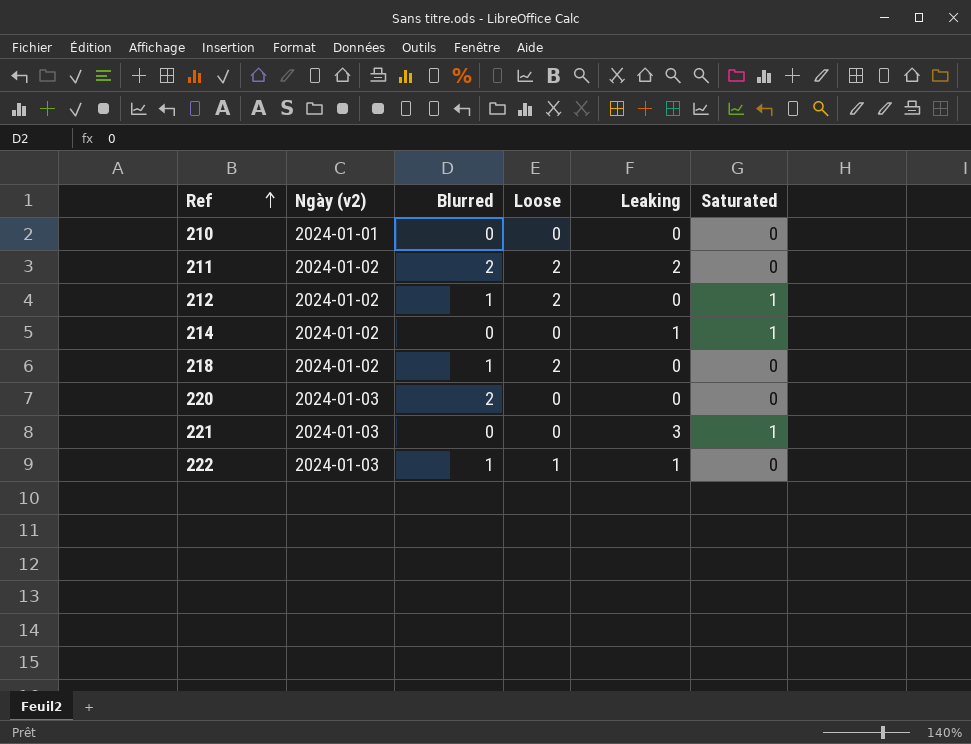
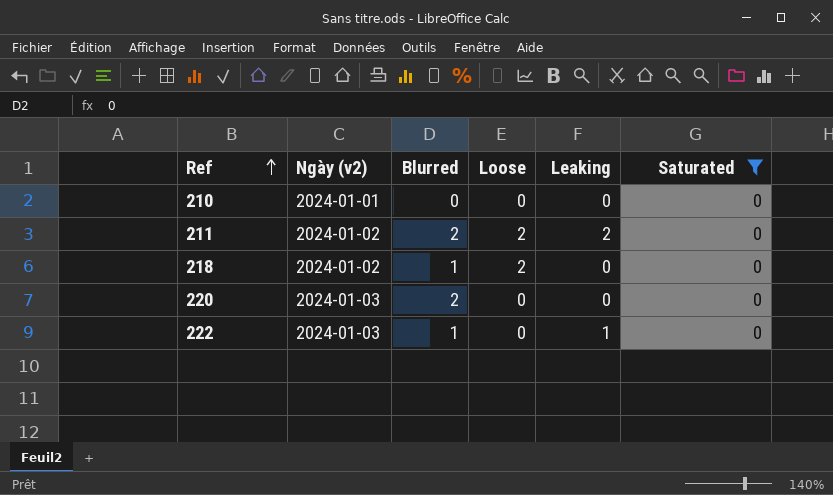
filter: none -> Saturated = 0
222 | Loose: 1 -> 0

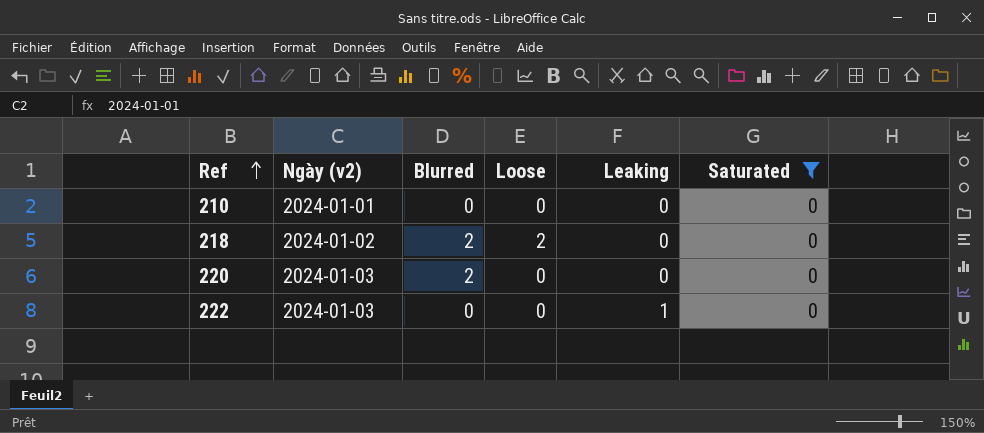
row 211: 2024-01-02 | 2 | 2 | 2 | 0 -> none
218 | Blurred: 1 -> 2
222 | Blurred: 1 -> 0

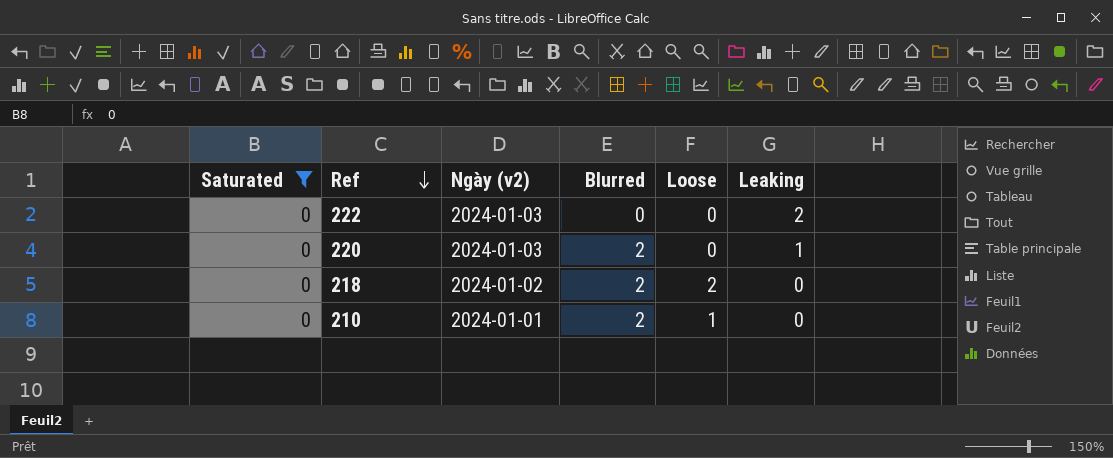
row order: Ref ascending -> Ref descending
column Saturated | position: 6 -> 1
222 | Leaking: 1 -> 2
220 | Leaking: 0 -> 1
210 | Blurred: 0 -> 2
210 | Loose: 0 -> 1

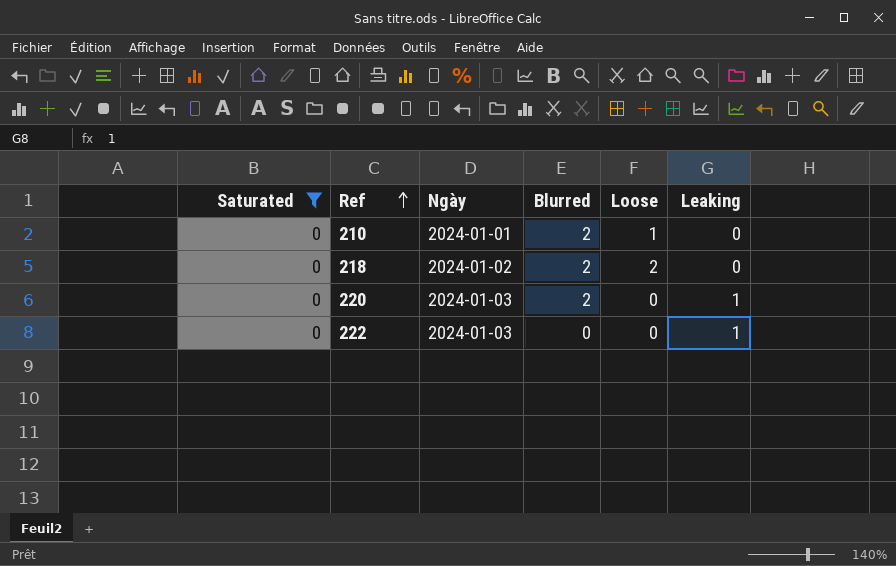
row order: Ref descending -> Ref ascending
column name: Ngày (v2) -> Ngày
222 | Leaking: 2 -> 1

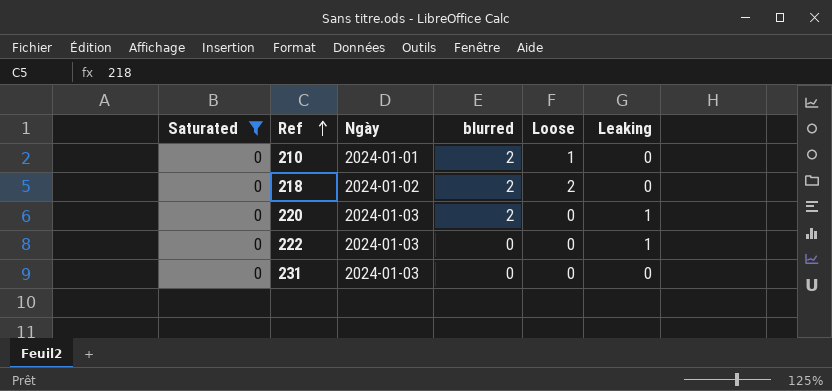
column name: Blurred -> blurred
row 231: none -> 0 | 2024-01-03 | 0 | 0 | 0

